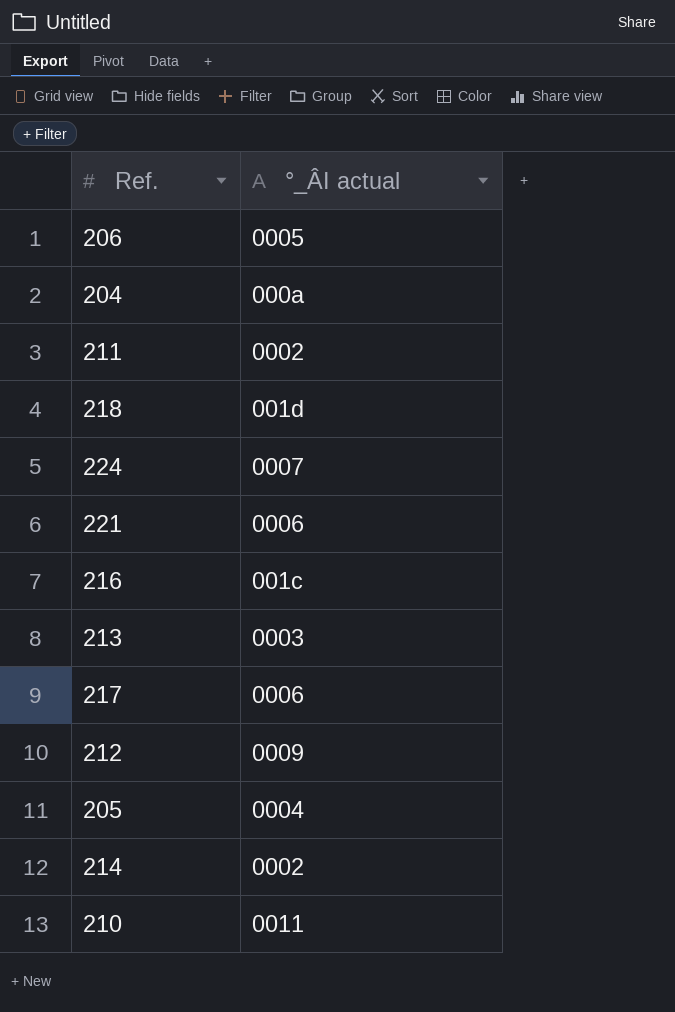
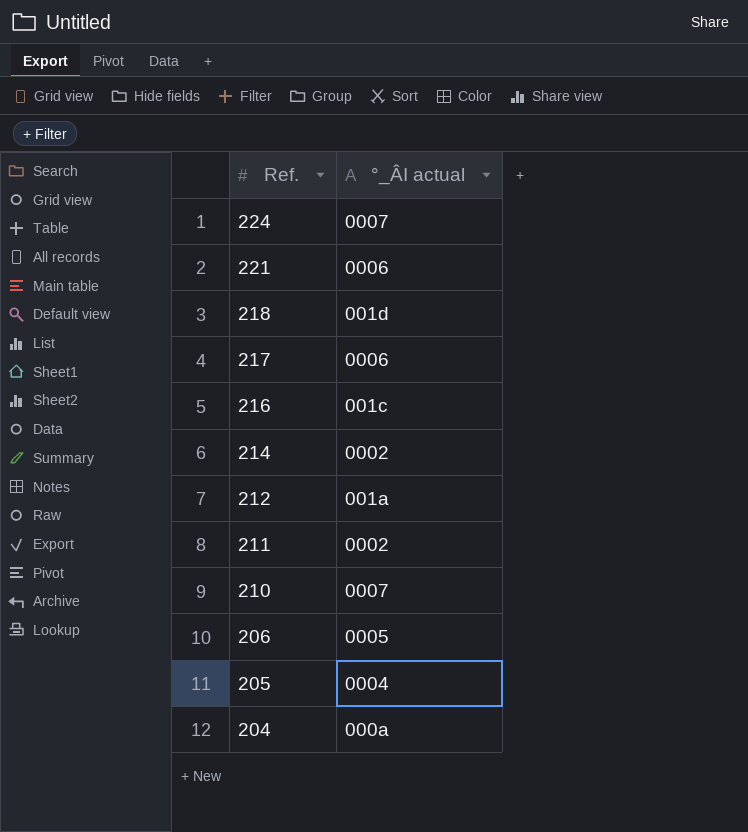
row order: none -> Ref. descending
row 213: 0003 -> none
212 | °_ÂI actual: 0009 -> 001a
210 | °_ÂI actual: 0011 -> 0007

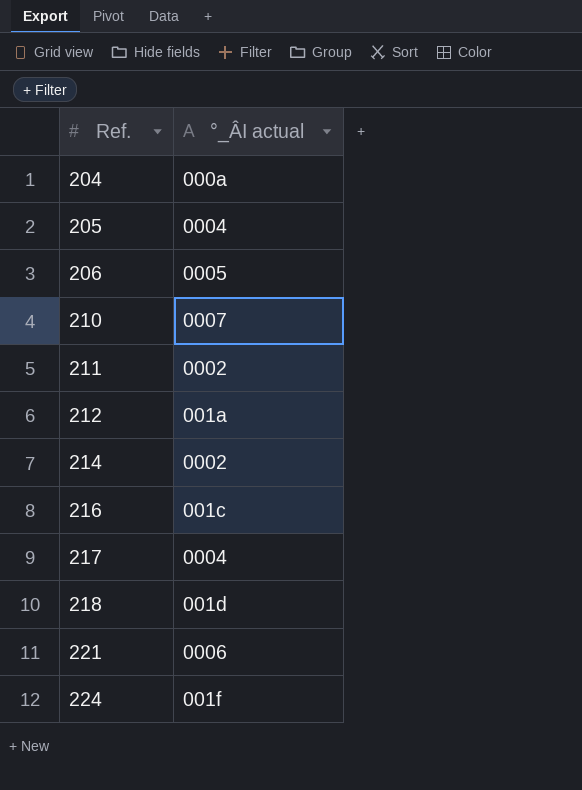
row order: Ref. descending -> Ref. ascending
217 | °_ÂI actual: 0006 -> 0004
224 | °_ÂI actual: 0007 -> 001f

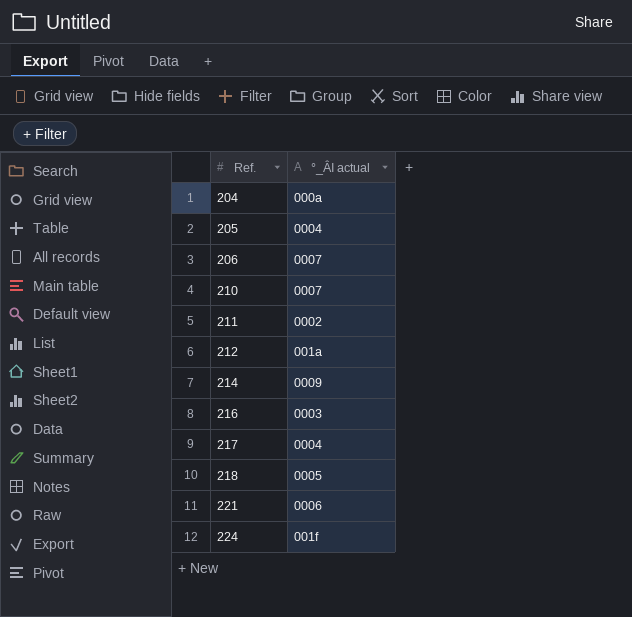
206 | °_ÂI actual: 0005 -> 0007
214 | °_ÂI actual: 0002 -> 0009
216 | °_ÂI actual: 001c -> 0003
218 | °_ÂI actual: 001d -> 0005

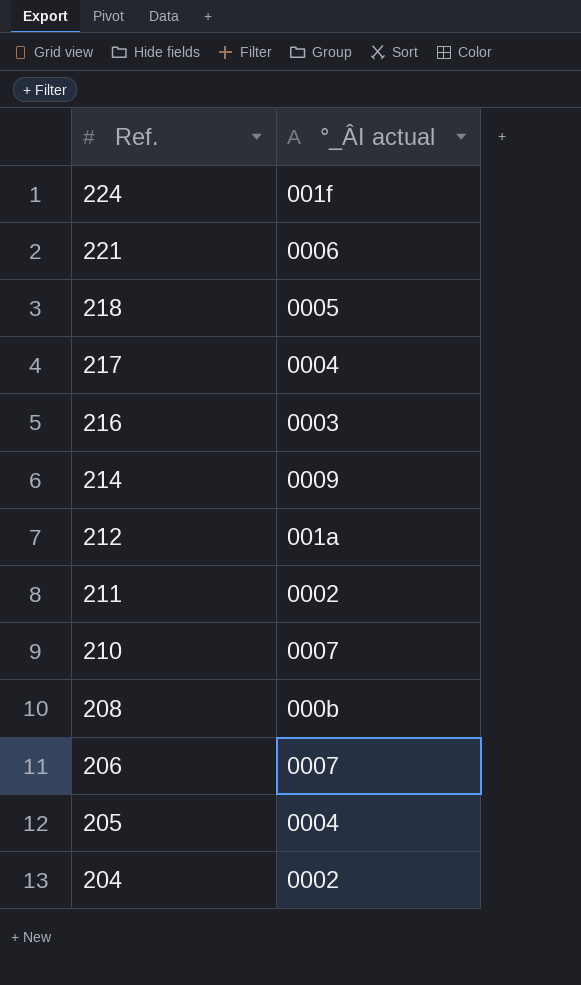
row order: Ref. ascending -> Ref. descending
row 208: none -> 000b
204 | °_ÂI actual: 000a -> 0002

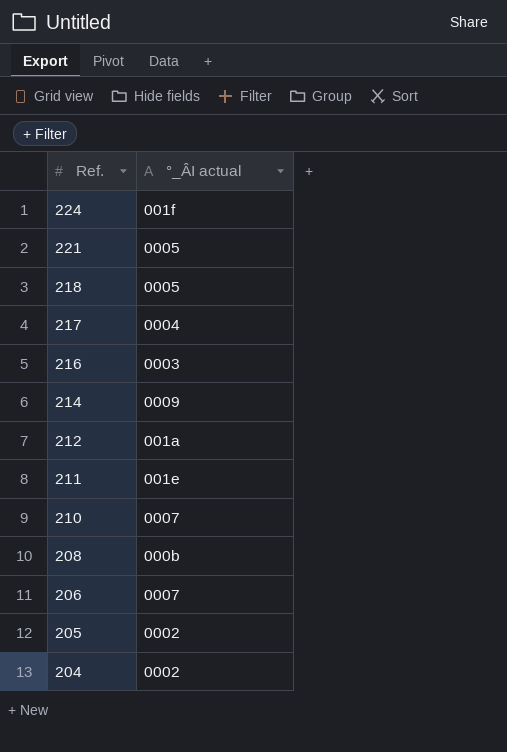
221 | °_ÂI actual: 0006 -> 0005
211 | °_ÂI actual: 0002 -> 001e
205 | °_ÂI actual: 0004 -> 0002

